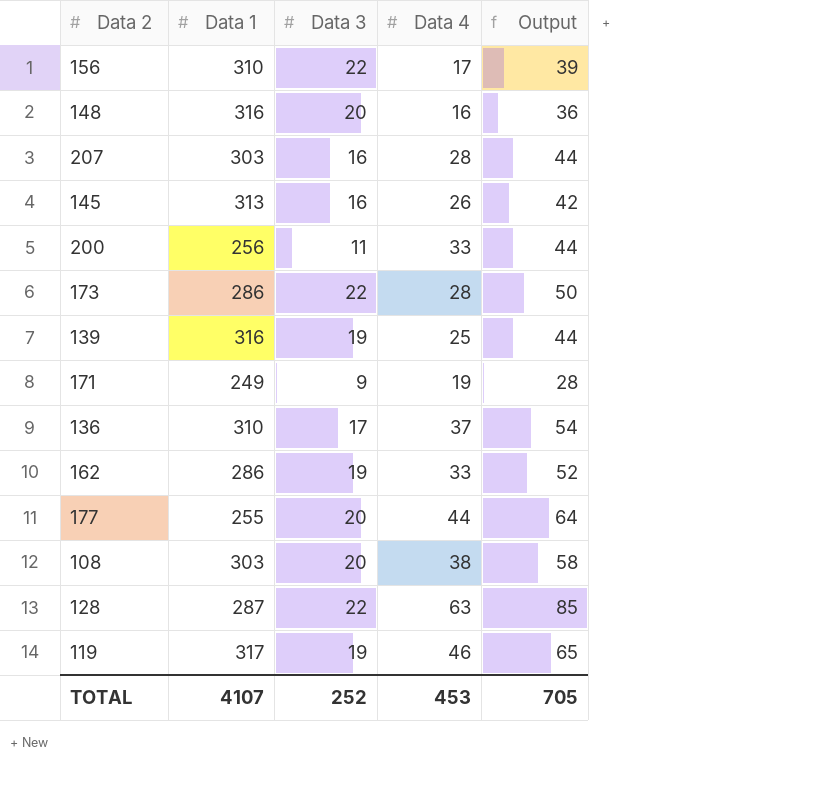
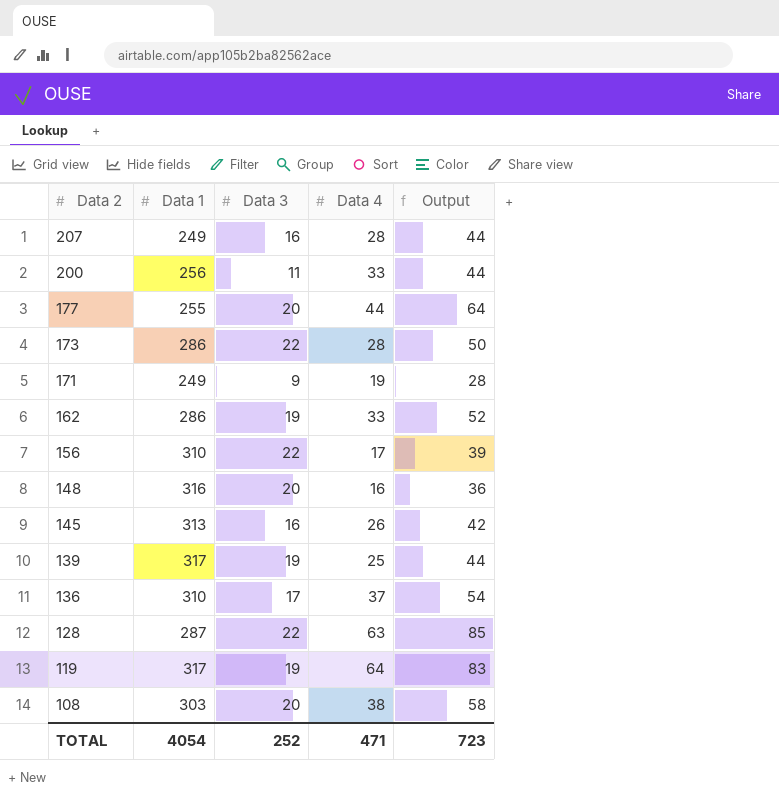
row order: none -> Data 2 descending
207 | Data 1: 303 -> 249
139 | Data 1: 316 -> 317
119 | Data 4: 46 -> 64
119 | Output: 65 -> 83
TOTAL | Data 1: 4107 -> 4054
TOTAL | Data 4: 453 -> 471
TOTAL | Output: 705 -> 723

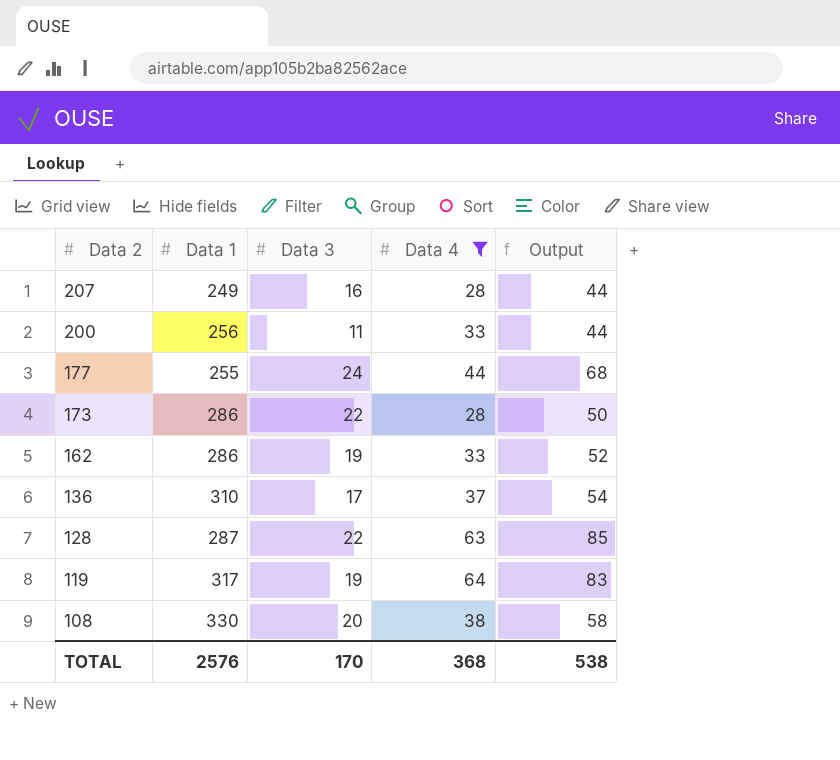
filter: none -> Data 4 >= 28
177 | Data 3: 20 -> 24
177 | Output: 64 -> 68
108 | Data 1: 303 -> 330
TOTAL | Data 1: 4054 -> 2576
TOTAL | Data 3: 252 -> 170
TOTAL | Data 4: 471 -> 368
TOTAL | Output: 723 -> 538

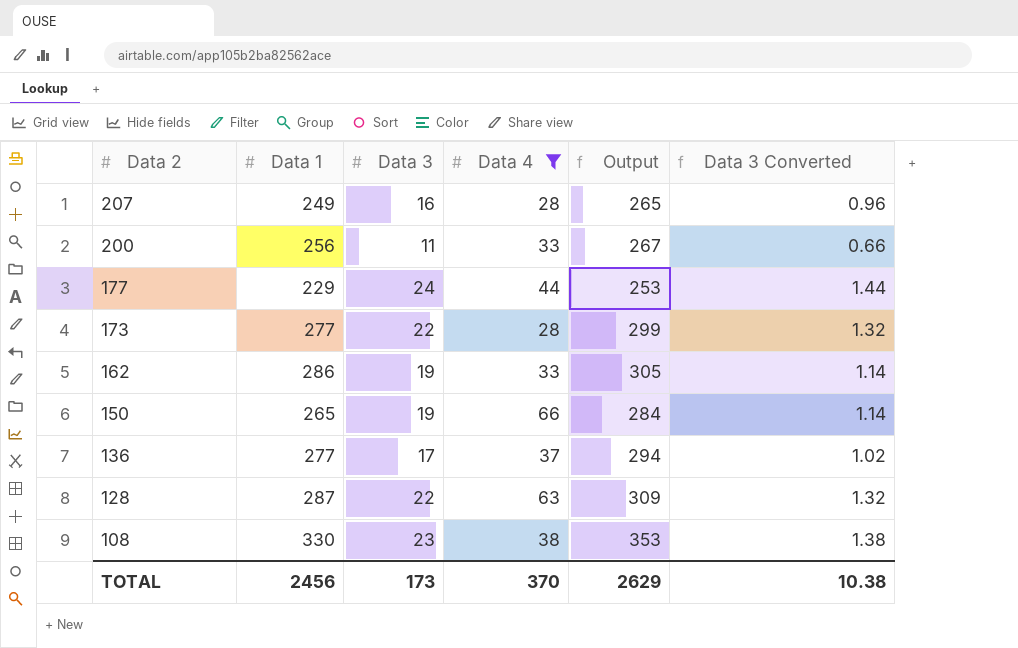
column Output | formula: [Data 3] + [Data 4] -> [Data 1] + [Data 3]
column Data 3 Converted | formula: none -> [Data 3] * 0.06
row 119: 317 | 19 | 64 | 83 -> none
177 | Data 1: 255 -> 229
173 | Data 1: 286 -> 277
row 150: none -> 265 | 19 | 66 | 284 | 1.14
136 | Data 1: 310 -> 277
108 | Data 3: 20 -> 23
TOTAL | Data 1: 2576 -> 2456
TOTAL | Data 3: 170 -> 173
TOTAL | Data 4: 368 -> 370
TOTAL | Output: 538 -> 2629

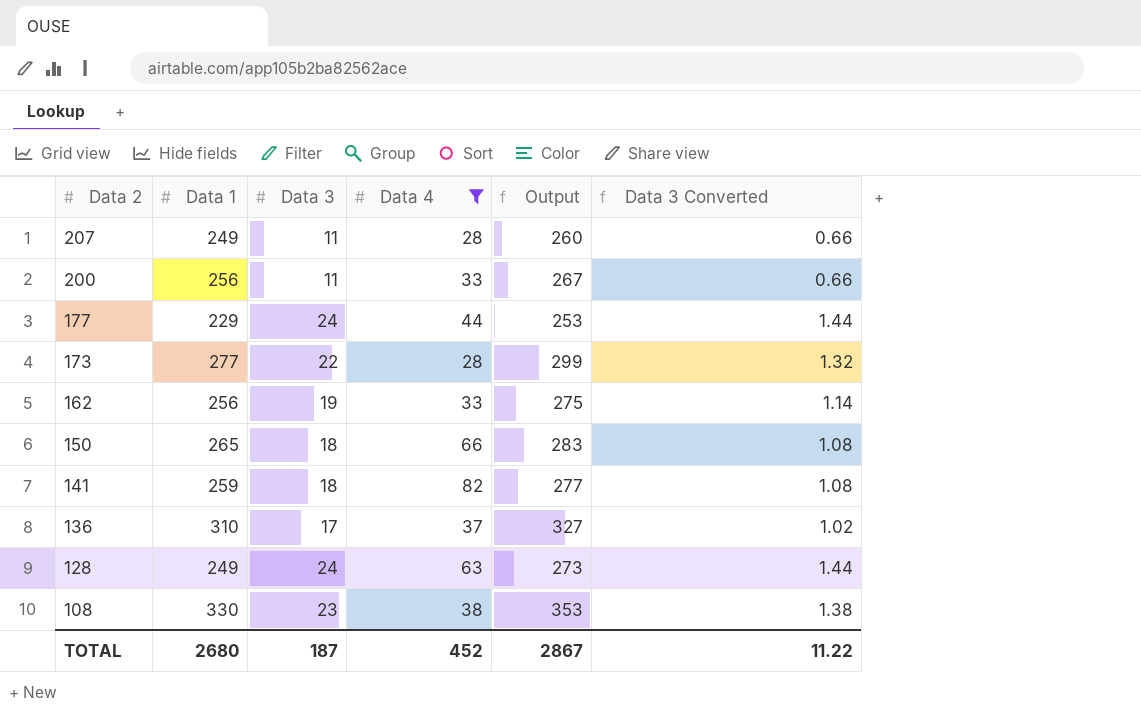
207 | Data 3: 16 -> 11
207 | Output: 265 -> 260
207 | Data 3 Converted: 0.96 -> 0.66
162 | Data 1: 286 -> 256
162 | Output: 305 -> 275
150 | Data 3: 19 -> 18
150 | Output: 284 -> 283
150 | Data 3 Converted: 1.14 -> 1.08
row 141: none -> 259 | 18 | 82 | 277 | 1.08
136 | Data 1: 277 -> 310
136 | Output: 294 -> 327
128 | Data 1: 287 -> 249
128 | Data 3: 22 -> 24
128 | Output: 309 -> 273
128 | Data 3 Converted: 1.32 -> 1.44
TOTAL | Data 1: 2456 -> 2680
TOTAL | Data 3: 173 -> 187
TOTAL | Data 4: 370 -> 452
TOTAL | Output: 2629 -> 2867
TOTAL | Data 3 Converted: 10.38 -> 11.22

